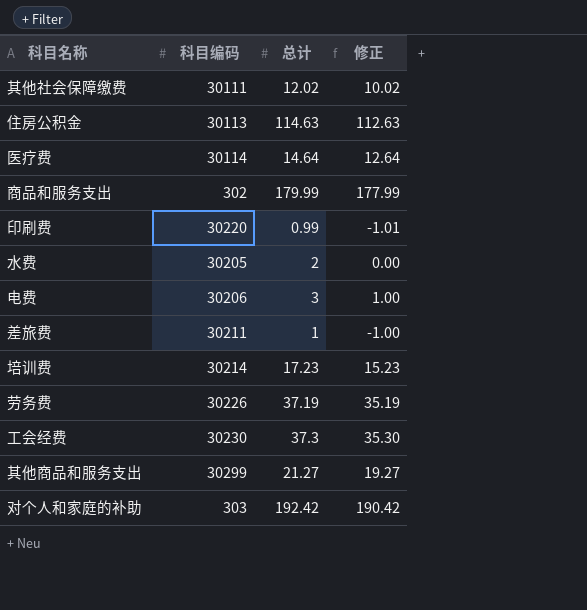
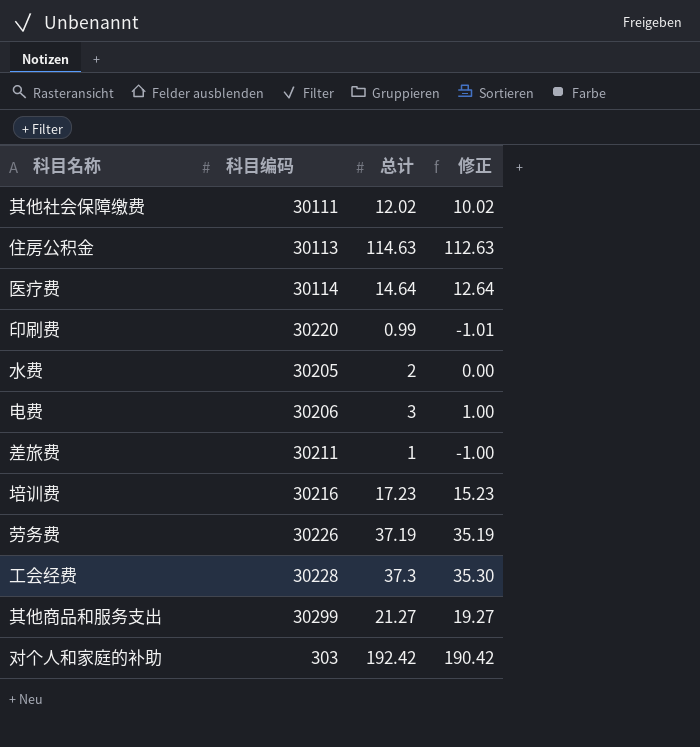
row 商品和服务支出: 302 | 179.99 | 177.99 -> none
培训费 | 科目编码: 30214 -> 30216
工会经费 | 科目编码: 30230 -> 30228

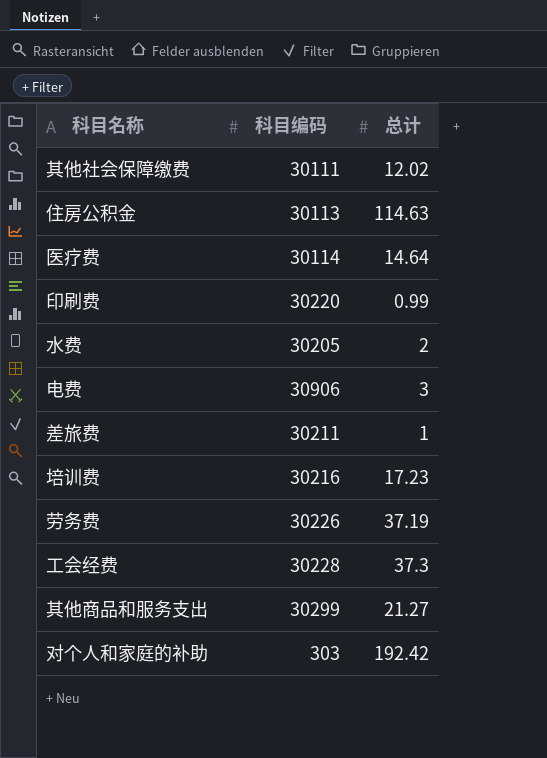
column 修正 | formula: [总计] - 2 -> none
电费 | 科目编码: 30206 -> 30906

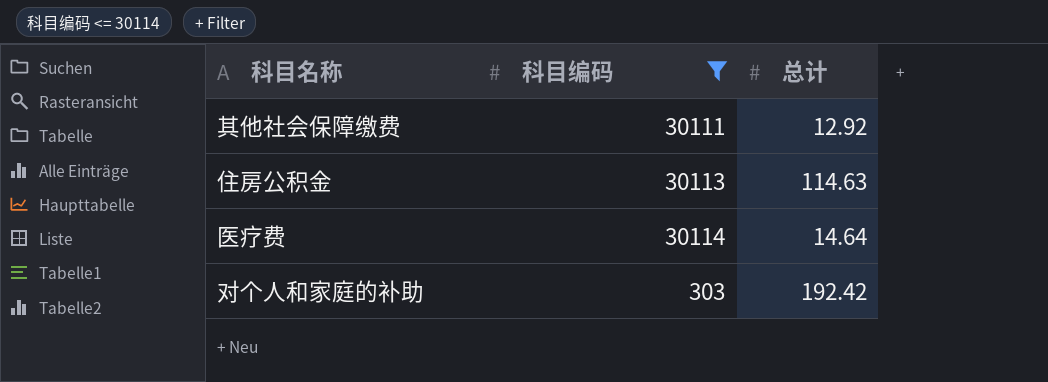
filter: none -> 科目编码 <= 30114
其他社会保障缴费 | 总计: 12.02 -> 12.92

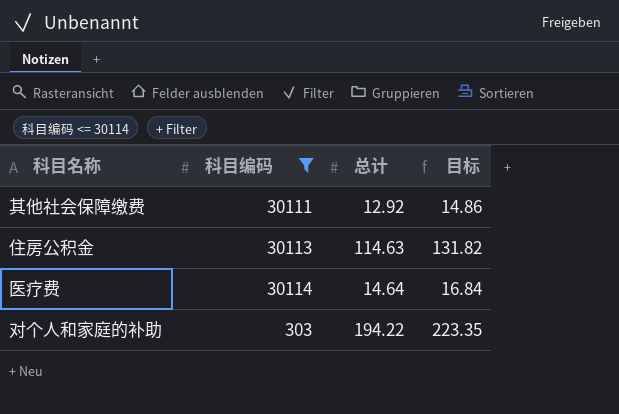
column 目标 | formula: none -> [总计] * 1.15
对个人和家庭的补助 | 总计: 192.42 -> 194.22

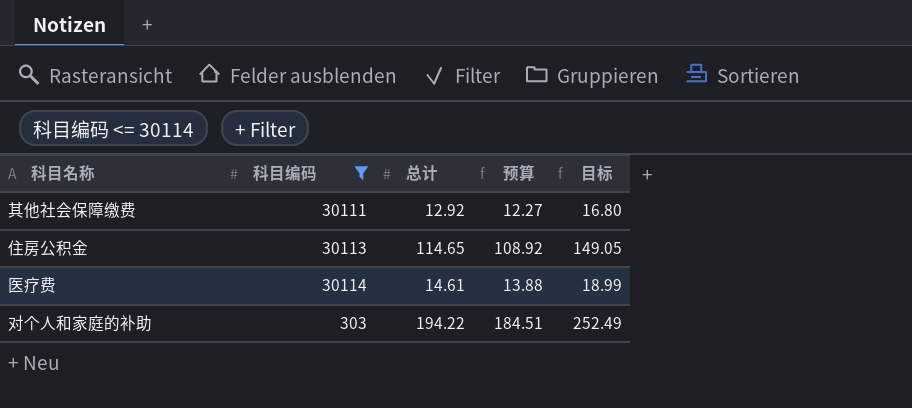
column 预算 | formula: none -> [总计] * 0.95
column 目标 | formula: [总计] * 1.15 -> [总计] * 1.3
住房公积金 | 总计: 114.63 -> 114.65
医疗费 | 总计: 14.64 -> 14.61

